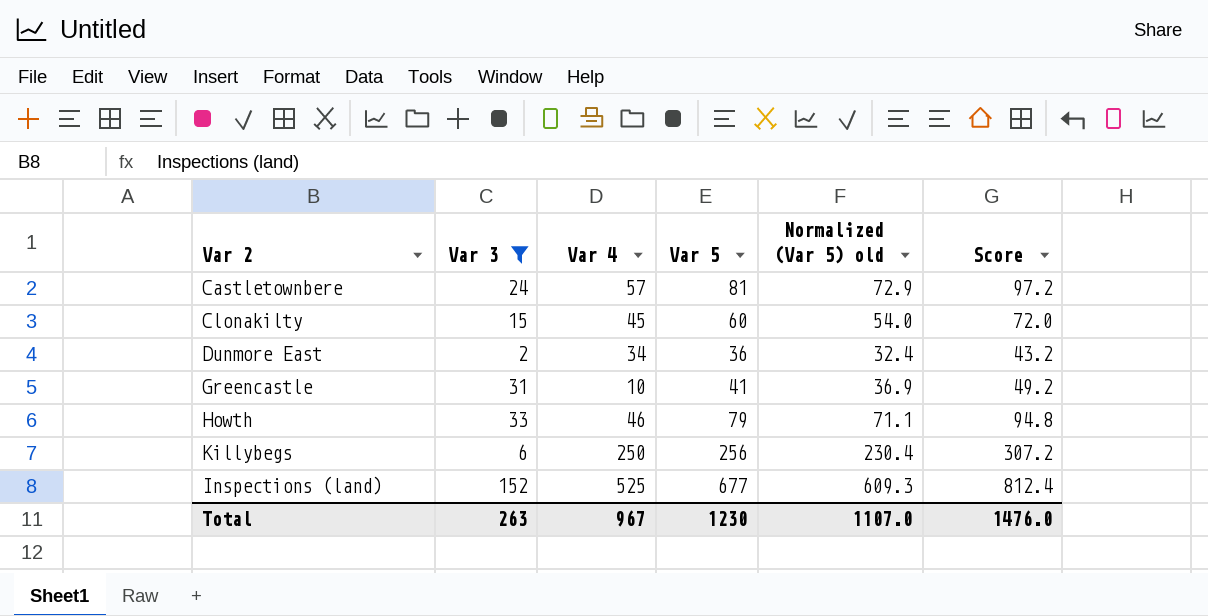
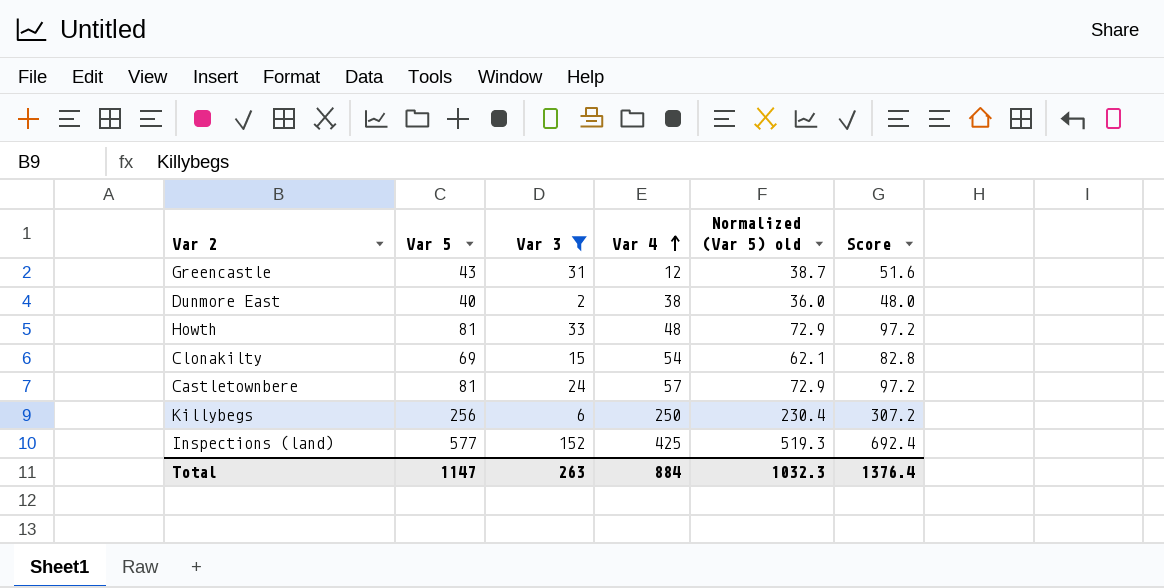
row order: none -> Var 4 ascending
column Var 5 | position: 4 -> 2
Greencastle | Var 5: 41 -> 43
Greencastle | Var 4: 10 -> 12
Greencastle | Normalized (Var 5) old: 36.9 -> 38.7
Greencastle | Score: 49.2 -> 51.6
Dunmore East | Var 5: 36 -> 40
Dunmore East | Var 4: 34 -> 38
Dunmore East | Normalized (Var 5) old: 32.4 -> 36.0
Dunmore East | Score: 43.2 -> 48.0
Howth | Var 5: 79 -> 81
Howth | Var 4: 46 -> 48
Howth | Normalized (Var 5) old: 71.1 -> 72.9
Howth | Score: 94.8 -> 97.2
Clonakilty | Var 5: 60 -> 69
Clonakilty | Var 4: 45 -> 54
Clonakilty | Normalized (Var 5) old: 54.0 -> 62.1
Clonakilty | Score: 72.0 -> 82.8
Inspections (land) | Var 5: 677 -> 577
Inspections (land) | Var 4: 525 -> 425
Inspections (land) | Normalized (Var 5) old: 609.3 -> 519.3
Inspections (land) | Score: 812.4 -> 692.4
Total | Var 5: 1230 -> 1147
Total | Var 4: 967 -> 884
Total | Normalized (Var 5) old: 1107.0 -> 1032.3
Total | Score: 1476.0 -> 1376.4

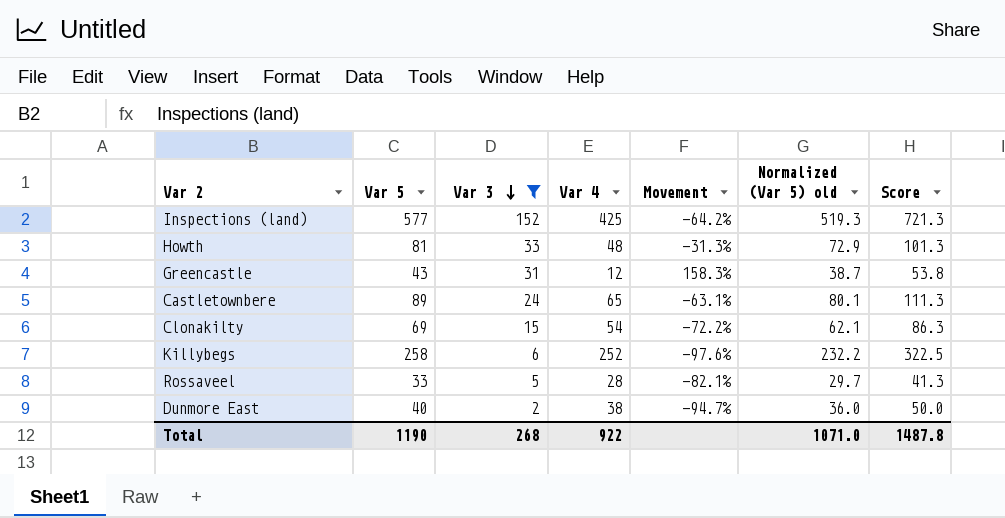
row order: Var 4 ascending -> Var 3 descending
column Movement | formula: none -> ([Var 3] - [Var 4]) / [Var 4]
column Score | formula: [Var 5] * 1.2 -> [Var 5] * 1.25
Castletownbere | Var 5: 81 -> 89
Castletownbere | Var 4: 57 -> 65
Castletownbere | Normalized (Var 5) old: 72.9 -> 80.1
Killybegs | Var 5: 256 -> 258
Killybegs | Var 4: 250 -> 252
Killybegs | Normalized (Var 5) old: 230.4 -> 232.2
row Rossaveel: none -> 33 | 5 | 28 | -82.1% | 29.7 | 41.3
Total | Var 5: 1147 -> 1190
Total | Var 3: 263 -> 268
Total | Var 4: 884 -> 922
Total | Normalized (Var 5) old: 1032.3 -> 1071.0
Total | Score: 1376.4 -> 1487.8

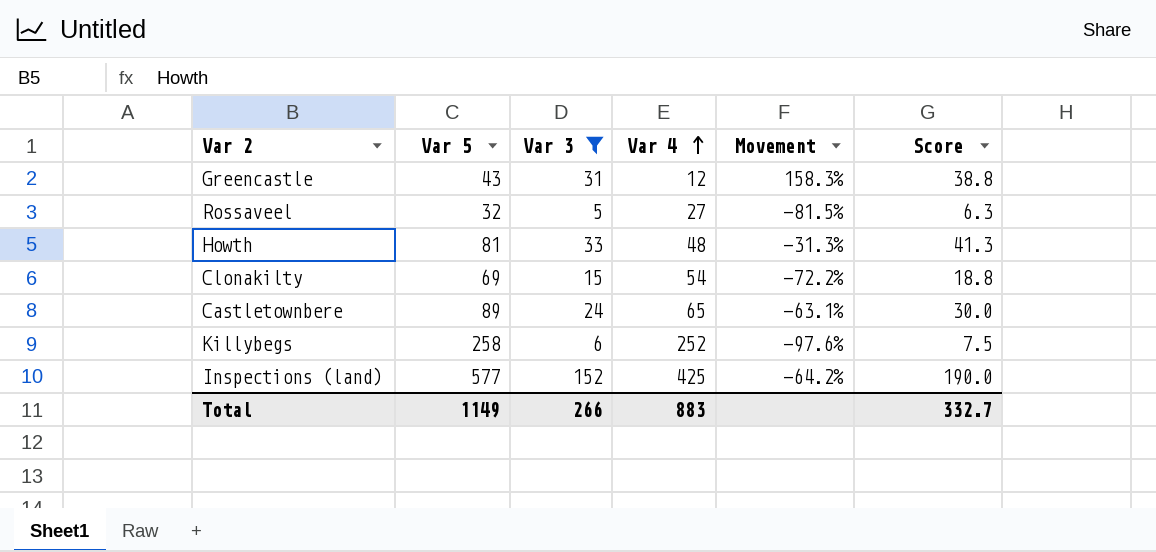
row order: Var 3 descending -> Var 4 ascending
column Normalized (Var 5) old | formula: [Var 5] * 0.9 -> none
column Score | formula: [Var 5] * 1.25 -> [Var 3] * 1.25
row Dunmore East: 40 | 2 | 38 | -94.7% | 36.0 | 50.0 -> none
Rossaveel | Var 5: 33 -> 32
Rossaveel | Var 4: 28 -> 27
Rossaveel | Movement: -82.1% -> -81.5%
Total | Var 5: 1190 -> 1149
Total | Var 3: 268 -> 266
Total | Var 4: 922 -> 883
Total | Score: 1487.8 -> 332.7

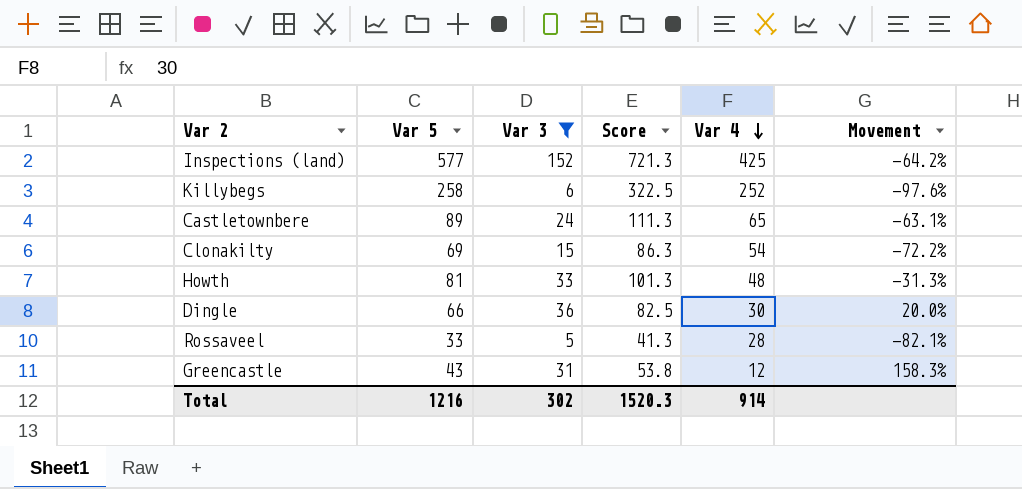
row order: Var 4 ascending -> Var 4 descending
column Score | formula: [Var 3] * 1.25 -> [Var 5] * 1.25
column Score | position: 6 -> 4
row Dingle: none -> 66 | 36 | 82.5 | 30 | 20.0%
Rossaveel | Var 5: 32 -> 33
Rossaveel | Var 4: 27 -> 28
Rossaveel | Movement: -81.5% -> -82.1%
Total | Var 5: 1149 -> 1216
Total | Var 3: 266 -> 302
Total | Score: 332.7 -> 1520.3
Total | Var 4: 883 -> 914

